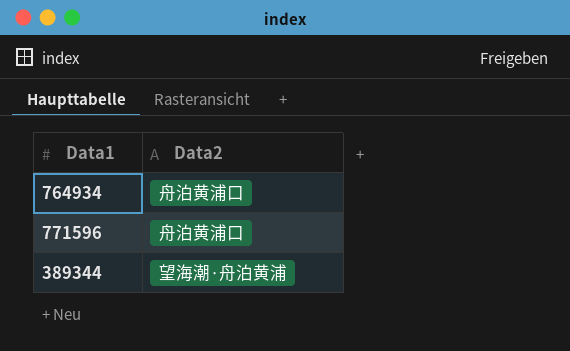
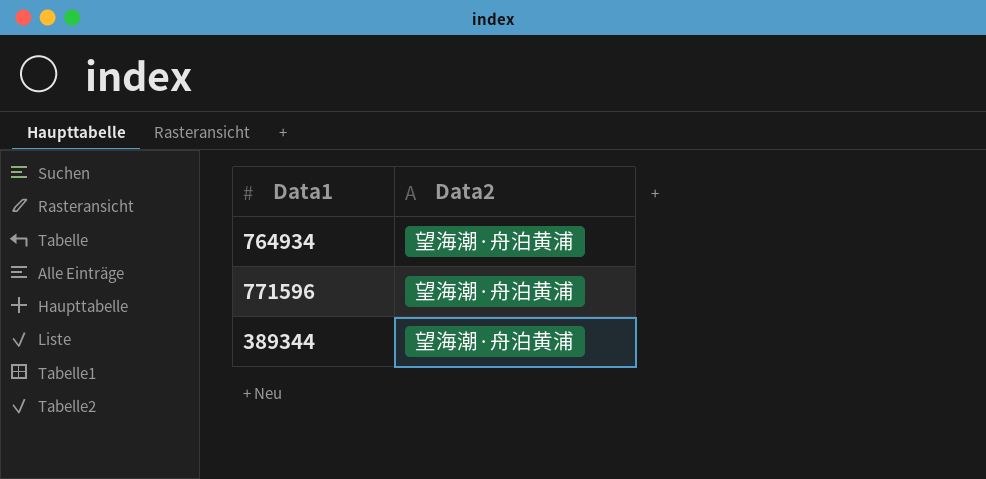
764934 | Data2: 舟泊黄浦口 -> 望海潮·舟泊黄浦
771596 | Data2: 舟泊黄浦口 -> 望海潮·舟泊黄浦

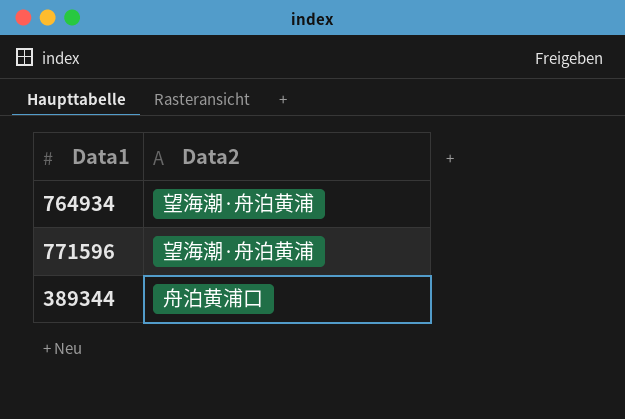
389344 | Data2: 望海潮·舟泊黄浦 -> 舟泊黄浦口

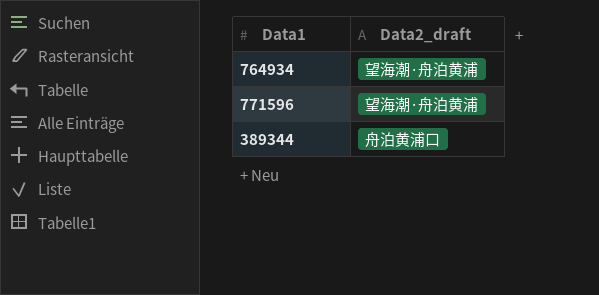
column name: Data2 -> Data2_draft

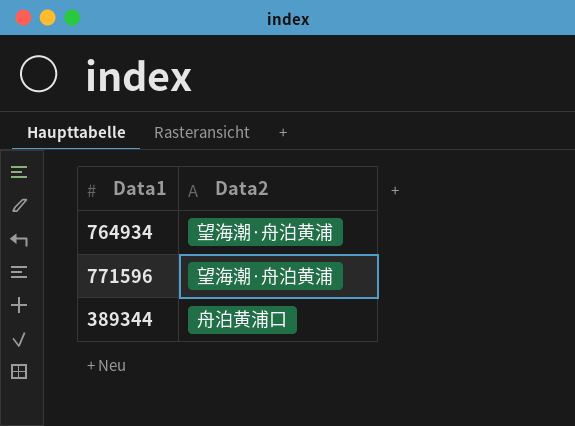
column name: Data2_draft -> Data2

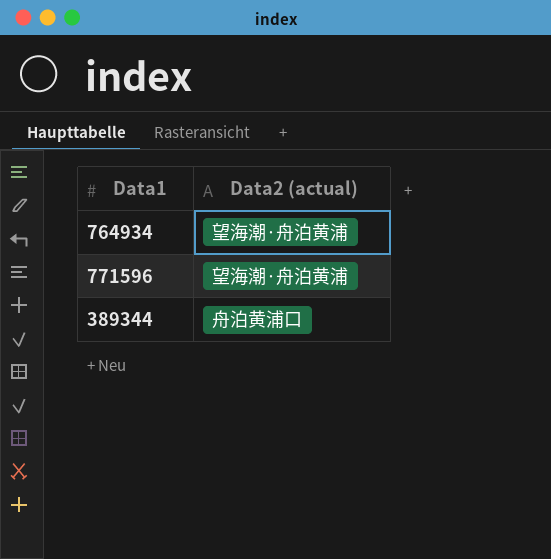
column name: Data2 -> Data2 (actual)

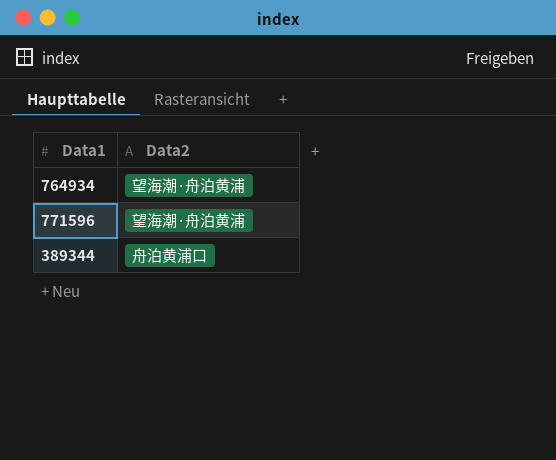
column name: Data2 (actual) -> Data2

